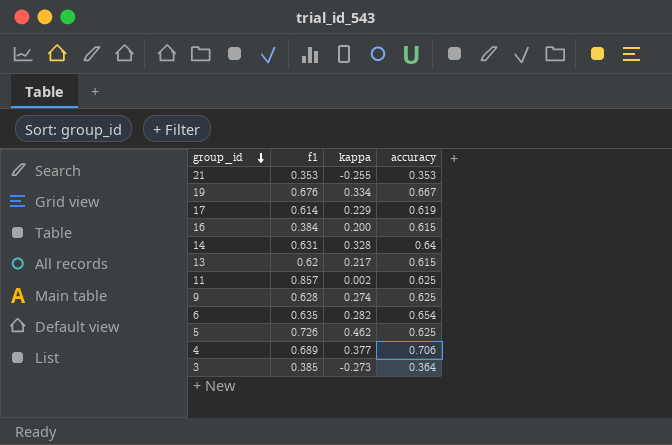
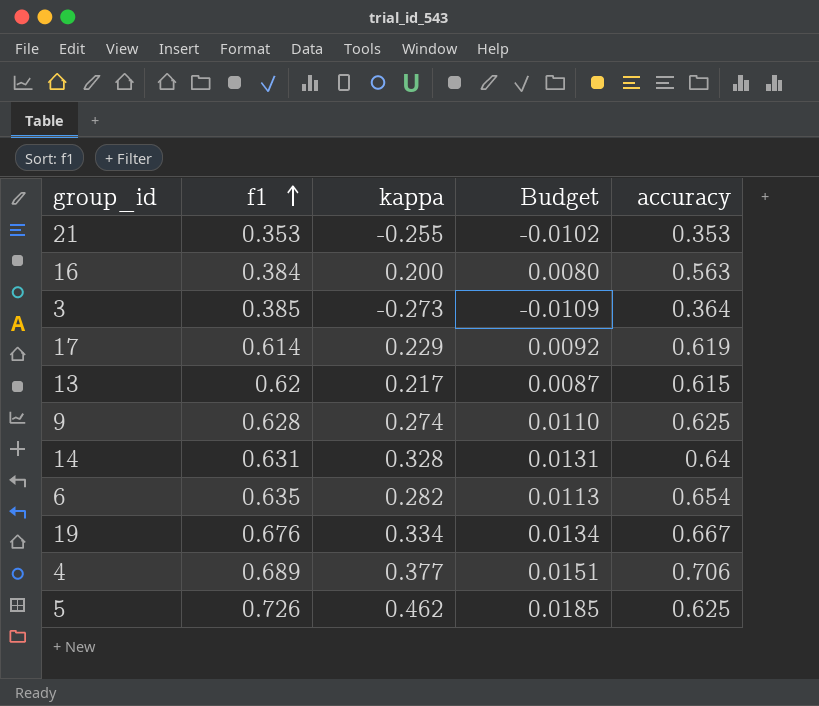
row order: group_id descending -> f1 ascending
column Budget | formula: none -> [kappa] * 0.04
row 11: 0.857 | 0.002 | 0.625 -> none
16 | accuracy: 0.615 -> 0.563

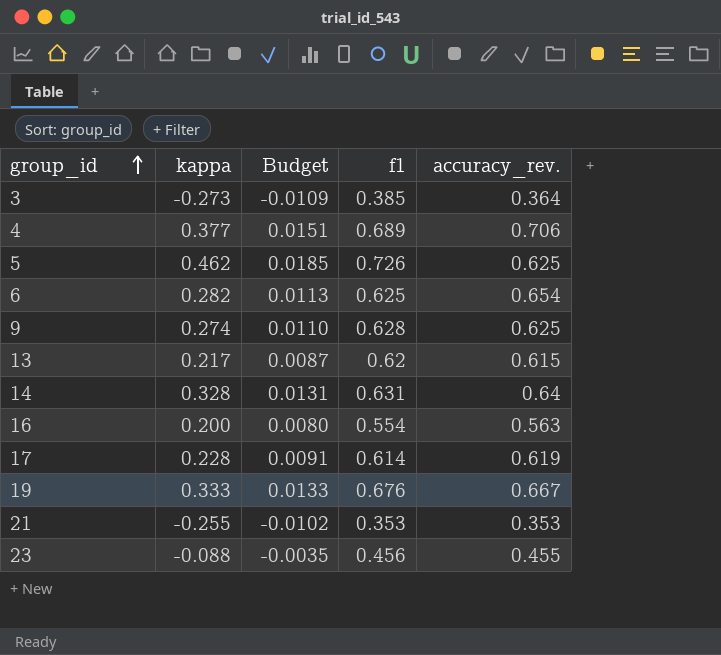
row order: f1 ascending -> group_id ascending
column f1 | position: 2 -> 4
column name: accuracy -> accuracy_rev.
6 | f1: 0.635 -> 0.625
16 | f1: 0.384 -> 0.554
17 | kappa: 0.229 -> 0.228
17 | Budget: 0.0092 -> 0.0091
19 | kappa: 0.334 -> 0.333
19 | Budget: 0.0134 -> 0.0133
row 23: none -> -0.088 | -0.0035 | 0.456 | 0.455

